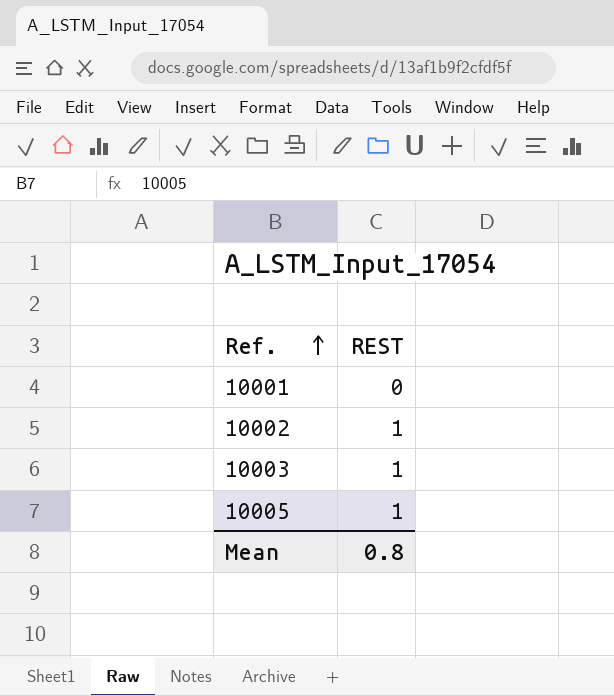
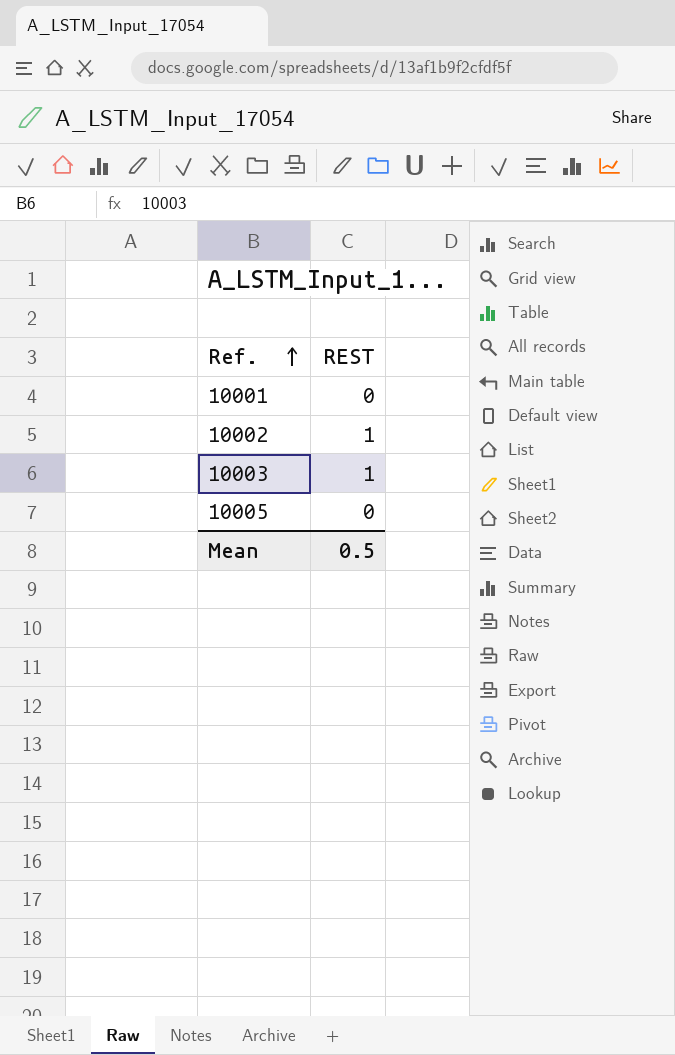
10005 | REST: 1 -> 0
Mean | REST: 0.8 -> 0.5

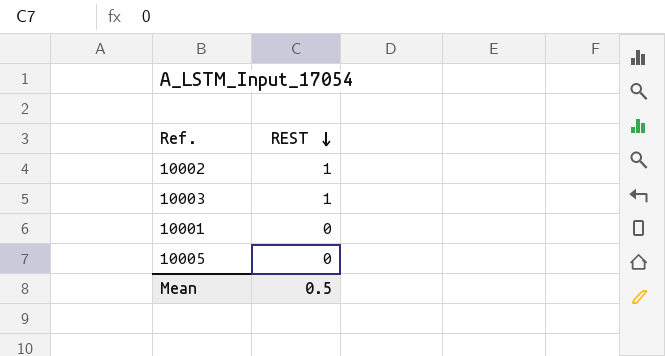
row order: Ref. ascending -> REST descending

